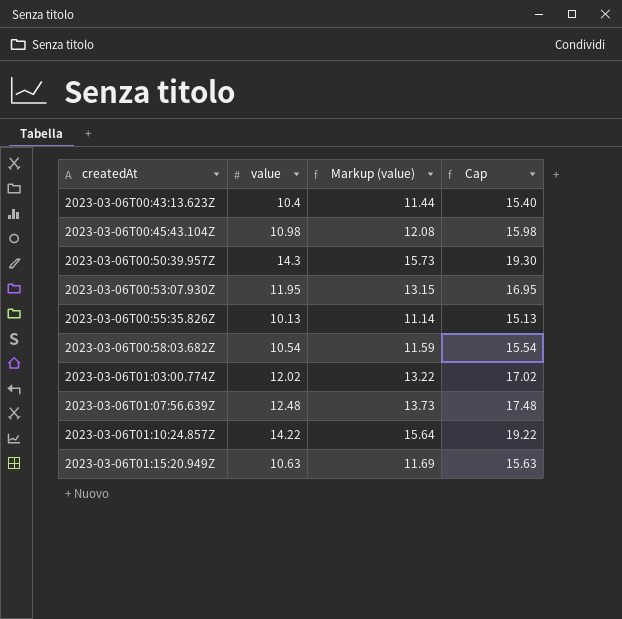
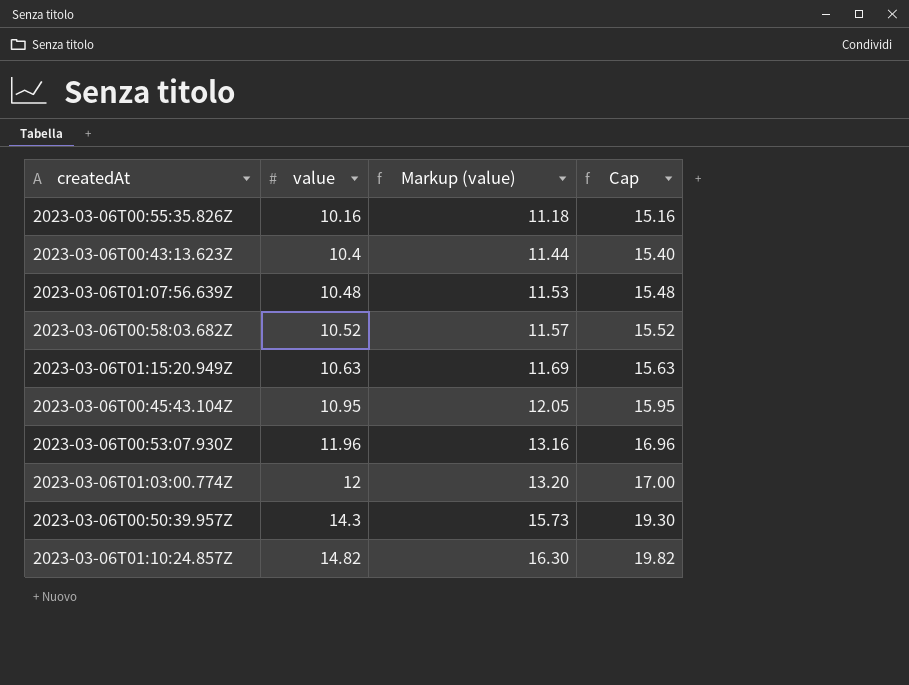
row order: createdAt ascending -> value ascending
2023-03-06T00:55:35.826Z | value: 10.13 -> 10.16
2023-03-06T00:55:35.826Z | Markup (value): 11.14 -> 11.18
2023-03-06T00:55:35.826Z | Cap: 15.13 -> 15.16
2023-03-06T01:07:56.639Z | value: 12.48 -> 10.48
2023-03-06T01:07:56.639Z | Markup (value): 13.73 -> 11.53
2023-03-06T01:07:56.639Z | Cap: 17.48 -> 15.48
2023-03-06T00:58:03.682Z | value: 10.54 -> 10.52
2023-03-06T00:58:03.682Z | Markup (value): 11.59 -> 11.57
2023-03-06T00:58:03.682Z | Cap: 15.54 -> 15.52
2023-03-06T00:45:43.104Z | value: 10.98 -> 10.95
2023-03-06T00:45:43.104Z | Markup (value): 12.08 -> 12.05
2023-03-06T00:45:43.104Z | Cap: 15.98 -> 15.95
2023-03-06T00:53:07.930Z | value: 11.95 -> 11.96
2023-03-06T00:53:07.930Z | Markup (value): 13.15 -> 13.16
2023-03-06T00:53:07.930Z | Cap: 16.95 -> 16.96
2023-03-06T01:03:00.774Z | value: 12.02 -> 12
2023-03-06T01:03:00.774Z | Markup (value): 13.22 -> 13.20
2023-03-06T01:03:00.774Z | Cap: 17.02 -> 17.00
2023-03-06T01:10:24.857Z | value: 14.22 -> 14.82
2023-03-06T01:10:24.857Z | Markup (value): 15.64 -> 16.30
2023-03-06T01:10:24.857Z | Cap: 19.22 -> 19.82

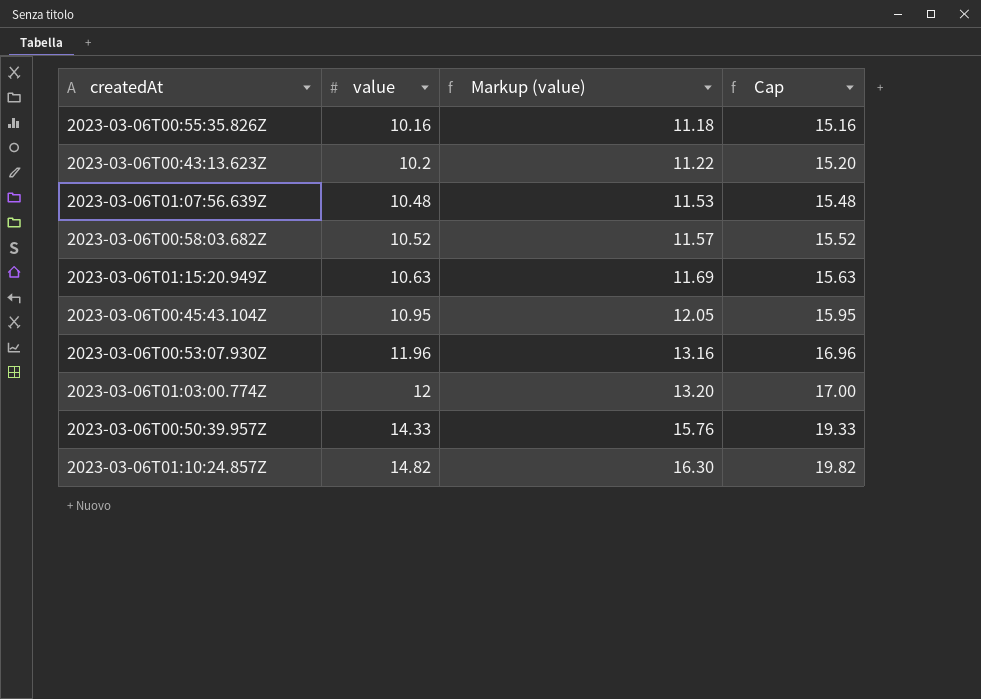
2023-03-06T00:43:13.623Z | value: 10.4 -> 10.2
2023-03-06T00:43:13.623Z | Markup (value): 11.44 -> 11.22
2023-03-06T00:43:13.623Z | Cap: 15.40 -> 15.20
2023-03-06T00:50:39.957Z | value: 14.3 -> 14.33
2023-03-06T00:50:39.957Z | Markup (value): 15.73 -> 15.76
2023-03-06T00:50:39.957Z | Cap: 19.30 -> 19.33

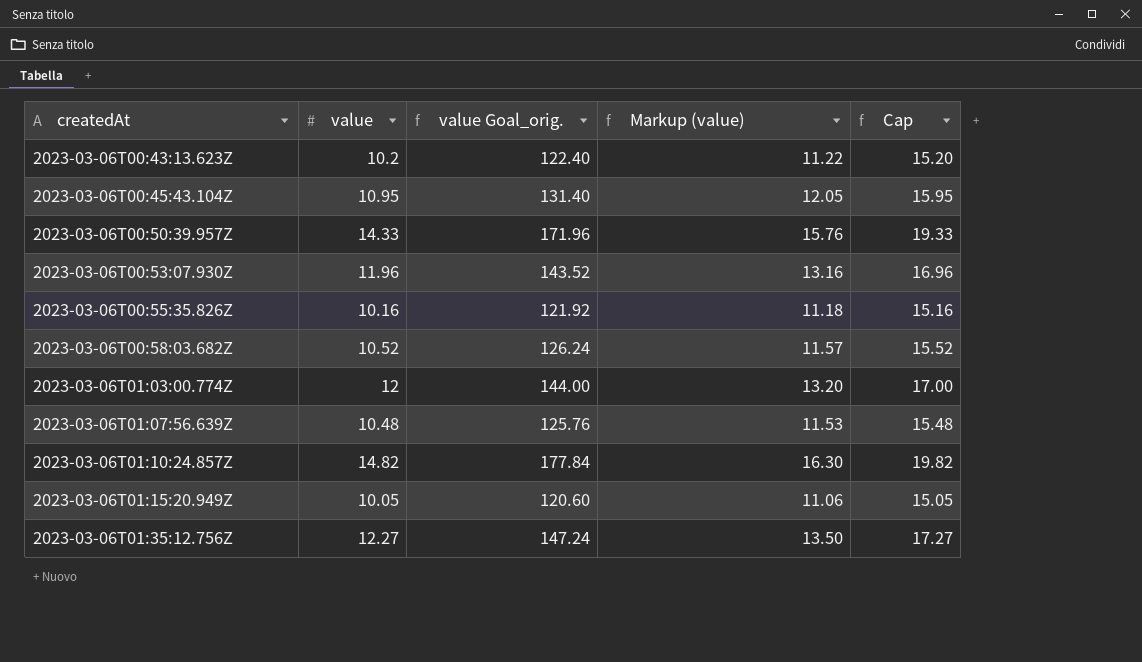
row order: value ascending -> createdAt ascending
column value Goal_orig. | formula: none -> [value] * 12
2023-03-06T01:15:20.949Z | value: 10.63 -> 10.05
2023-03-06T01:15:20.949Z | Markup (value): 11.69 -> 11.06
2023-03-06T01:15:20.949Z | Cap: 15.63 -> 15.05
row 2023-03-06T01:35:12.756Z: none -> 12.27 | 147.24 | 13.50 | 17.27

